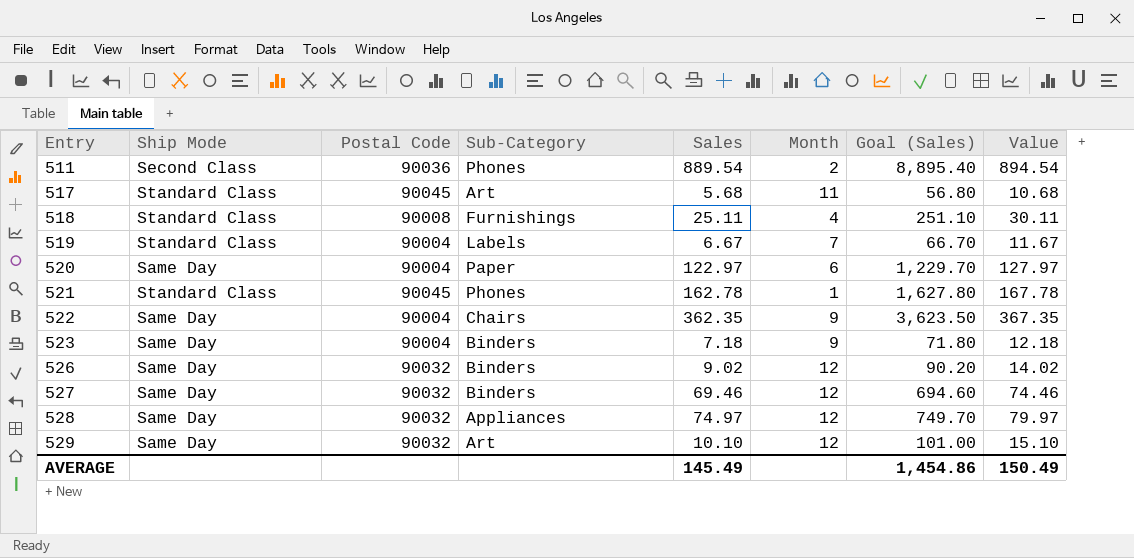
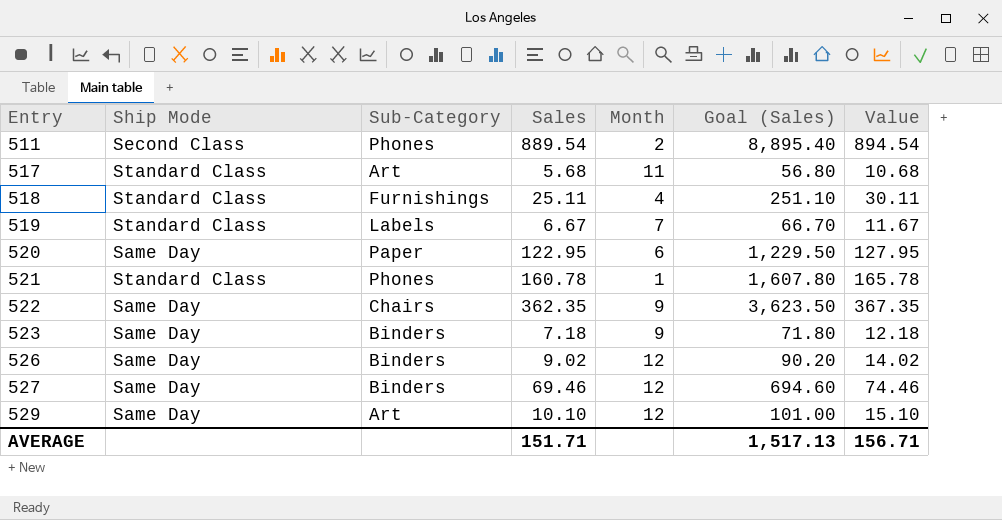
column Postal Code | position: 3 -> none
row 528: Same Day | 90032 | Appliances | 74.97 | 12 | 749.70 | 79.97 -> none
520 | Sales: 122.97 -> 122.95
520 | Goal (Sales): 1,229.70 -> 1,229.50
520 | Value: 127.97 -> 127.95
521 | Sales: 162.78 -> 160.78
521 | Goal (Sales): 1,627.80 -> 1,607.80
521 | Value: 167.78 -> 165.78
AVERAGE | Sales: 145.49 -> 151.71
AVERAGE | Goal (Sales): 1,454.86 -> 1,517.13
AVERAGE | Value: 150.49 -> 156.71

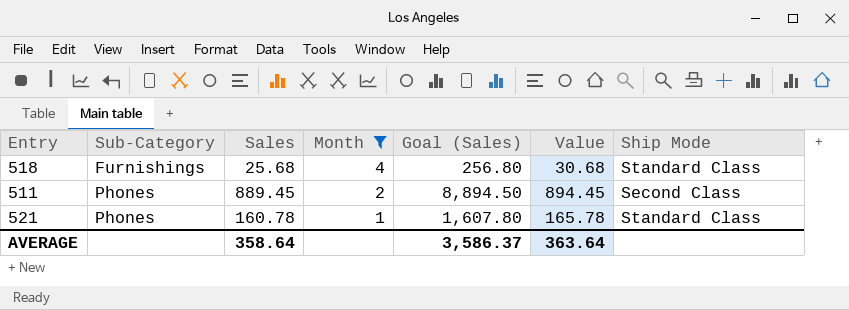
filter: none -> Month <= 4
row order: Entry ascending -> Sub-Category ascending
column Ship Mode | position: 2 -> 7
518 | Sales: 25.11 -> 25.68
518 | Goal (Sales): 251.10 -> 256.80
518 | Value: 30.11 -> 30.68
511 | Sales: 889.54 -> 889.45
511 | Goal (Sales): 8,895.40 -> 8,894.50
511 | Value: 894.54 -> 894.45
AVERAGE | Sales: 151.71 -> 358.64
AVERAGE | Goal (Sales): 1,517.13 -> 3,586.37
AVERAGE | Value: 156.71 -> 363.64

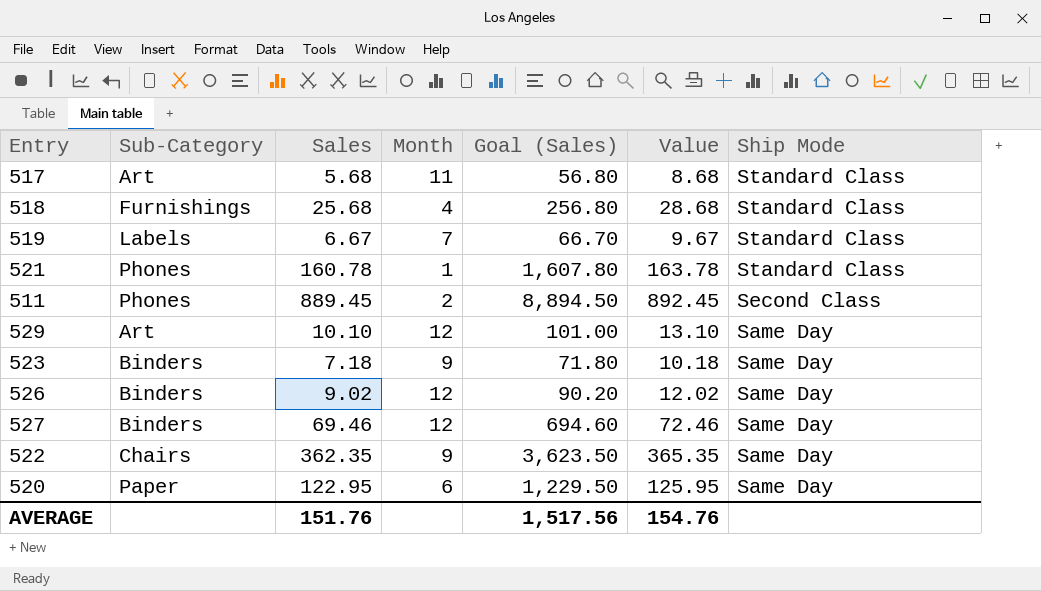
filter: Month <= 4 -> none
row order: Sub-Category ascending -> Ship Mode descending
column Value | formula: [Sales] + 5 -> [Sales] + 3
AVERAGE | Sales: 358.64 -> 151.76
AVERAGE | Goal (Sales): 3,586.37 -> 1,517.56
AVERAGE | Value: 363.64 -> 154.76

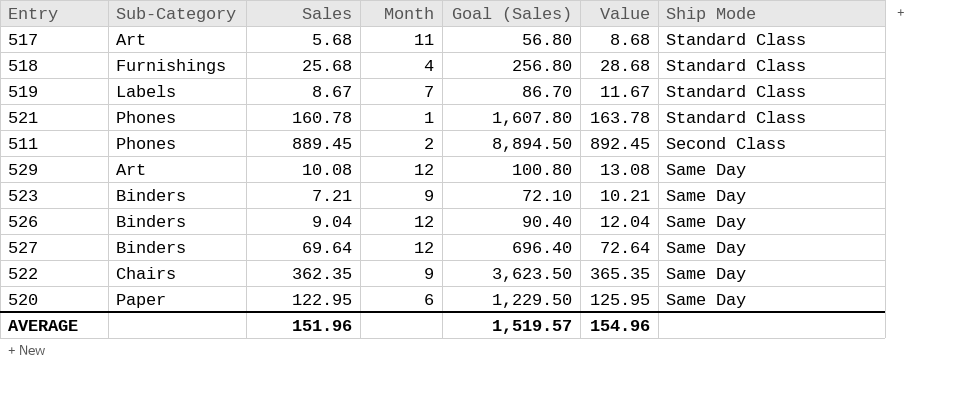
519 | Sales: 6.67 -> 8.67
519 | Goal (Sales): 66.70 -> 86.70
519 | Value: 9.67 -> 11.67
529 | Sales: 10.10 -> 10.08
529 | Goal (Sales): 101.00 -> 100.80
529 | Value: 13.10 -> 13.08
523 | Sales: 7.18 -> 7.21
523 | Goal (Sales): 71.80 -> 72.10
523 | Value: 10.18 -> 10.21
526 | Sales: 9.02 -> 9.04
526 | Goal (Sales): 90.20 -> 90.40
526 | Value: 12.02 -> 12.04
527 | Sales: 69.46 -> 69.64
527 | Goal (Sales): 694.60 -> 696.40
527 | Value: 72.46 -> 72.64
AVERAGE | Sales: 151.76 -> 151.96
AVERAGE | Goal (Sales): 1,517.56 -> 1,519.57
AVERAGE | Value: 154.76 -> 154.96

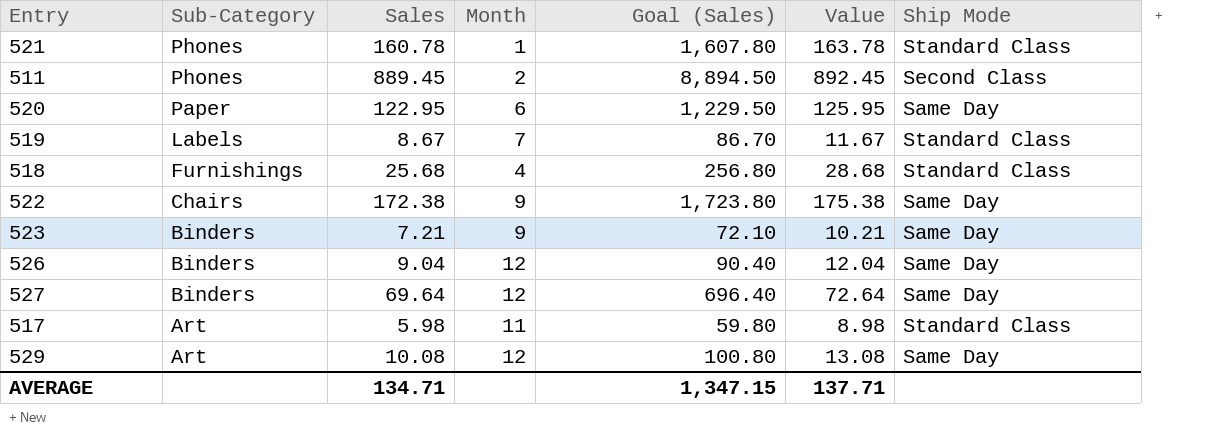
row order: Ship Mode descending -> Sub-Category descending
522 | Sales: 362.35 -> 172.38
522 | Goal (Sales): 3,623.50 -> 1,723.80
522 | Value: 365.35 -> 175.38
517 | Sales: 5.68 -> 5.98
517 | Goal (Sales): 56.80 -> 59.80
517 | Value: 8.68 -> 8.98
AVERAGE | Sales: 151.96 -> 134.71
AVERAGE | Goal (Sales): 1,519.57 -> 1,347.15
AVERAGE | Value: 154.96 -> 137.71

